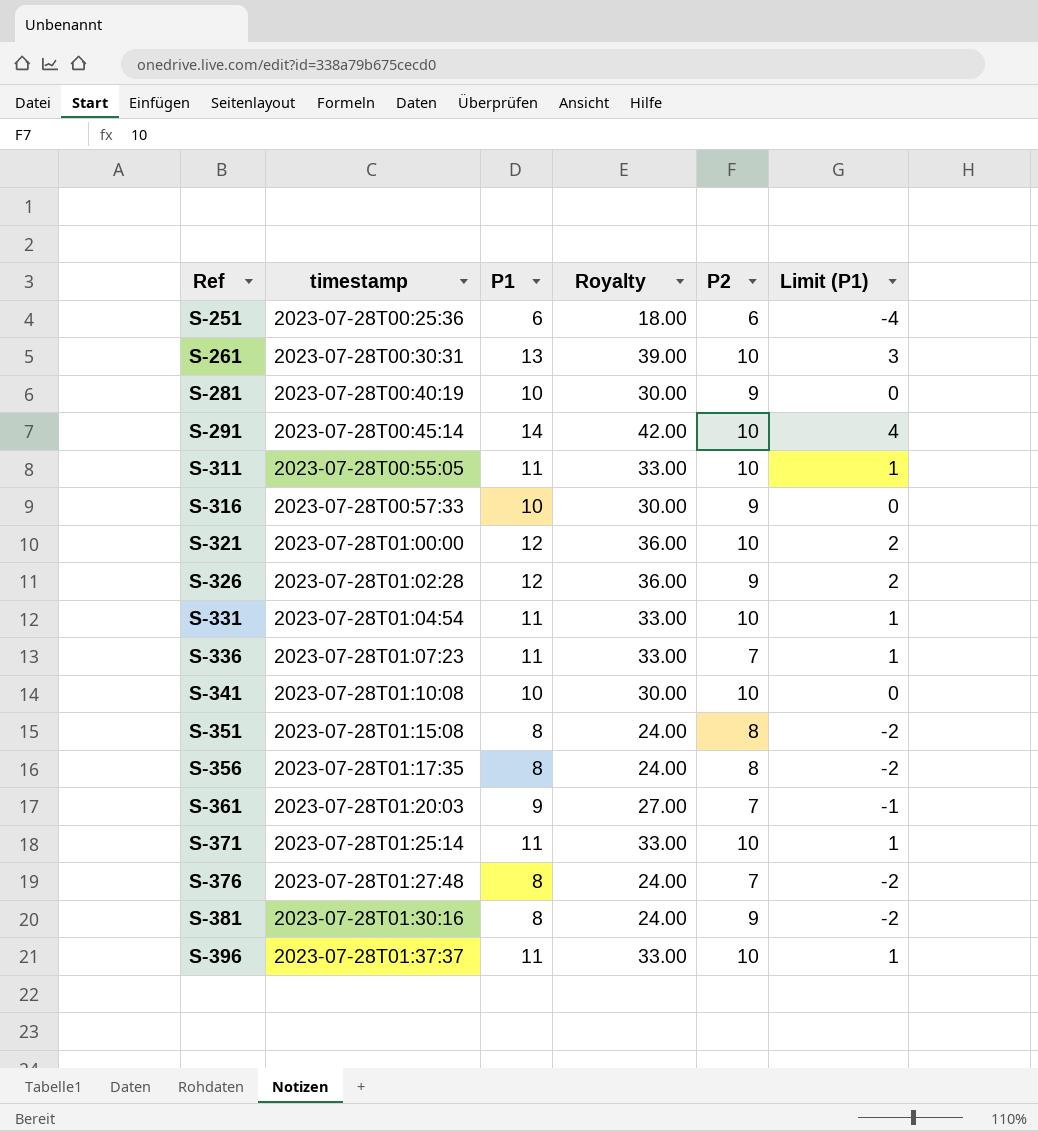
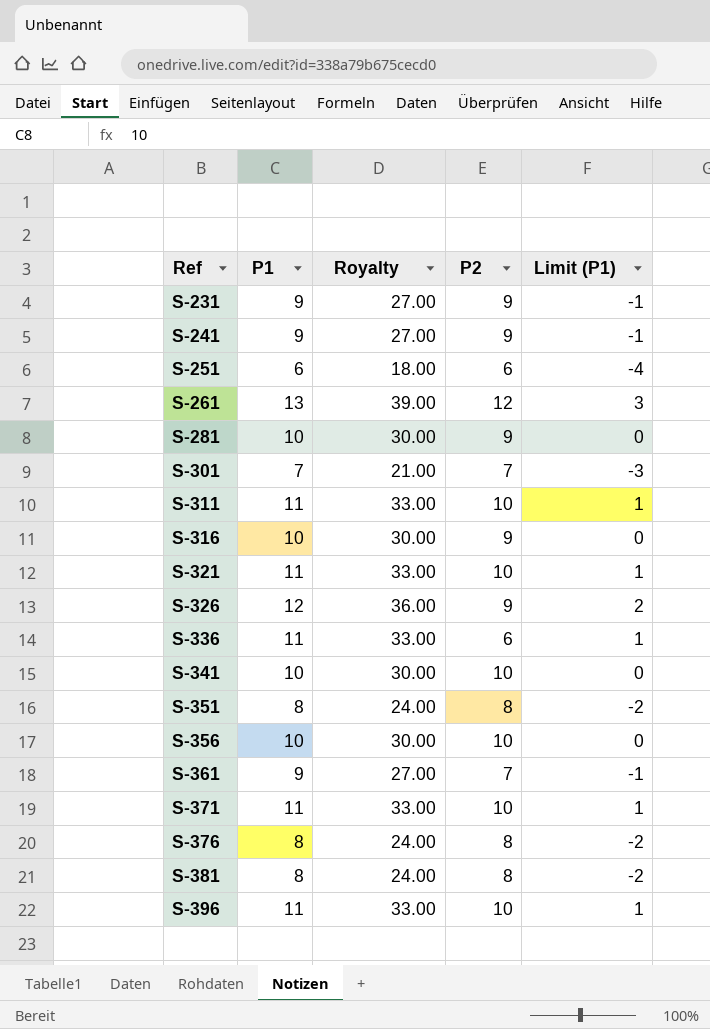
column timestamp | position: 2 -> none
row S-291: 2023-07-28T00:45:14 | 14 | 42.00 | 10 | 4 -> none
row S-331: 2023-07-28T01:04:54 | 11 | 33.00 | 10 | 1 -> none
row S-231: none -> 9 | 27.00 | 9 | -1
row S-241: none -> 9 | 27.00 | 9 | -1
S-261 | P2: 10 -> 12
row S-301: none -> 7 | 21.00 | 7 | -3
S-321 | P1: 12 -> 11
S-321 | Royalty: 36.00 -> 33.00
S-321 | Limit (P1): 2 -> 1
S-336 | P2: 7 -> 6
S-356 | P1: 8 -> 10
S-356 | Royalty: 24.00 -> 30.00
S-356 | P2: 8 -> 10
S-356 | Limit (P1): -2 -> 0
S-376 | P2: 7 -> 8
S-381 | P2: 9 -> 8

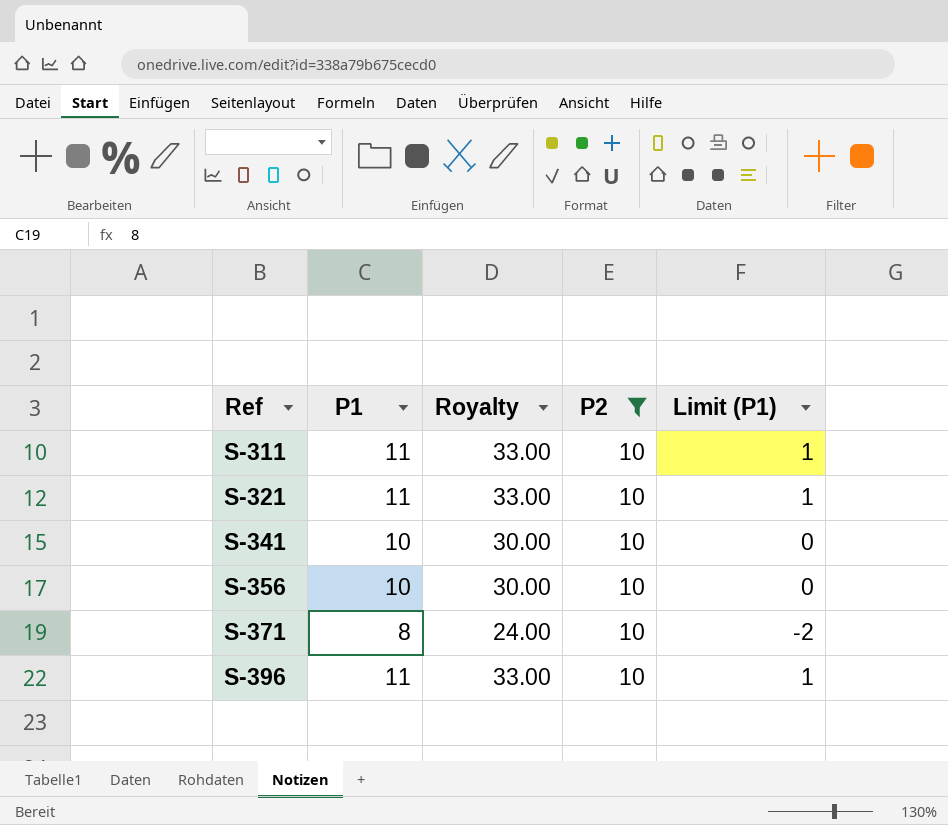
filter: none -> P2 = 10
S-371 | P1: 11 -> 8
S-371 | Royalty: 33.00 -> 24.00
S-371 | Limit (P1): 1 -> -2

